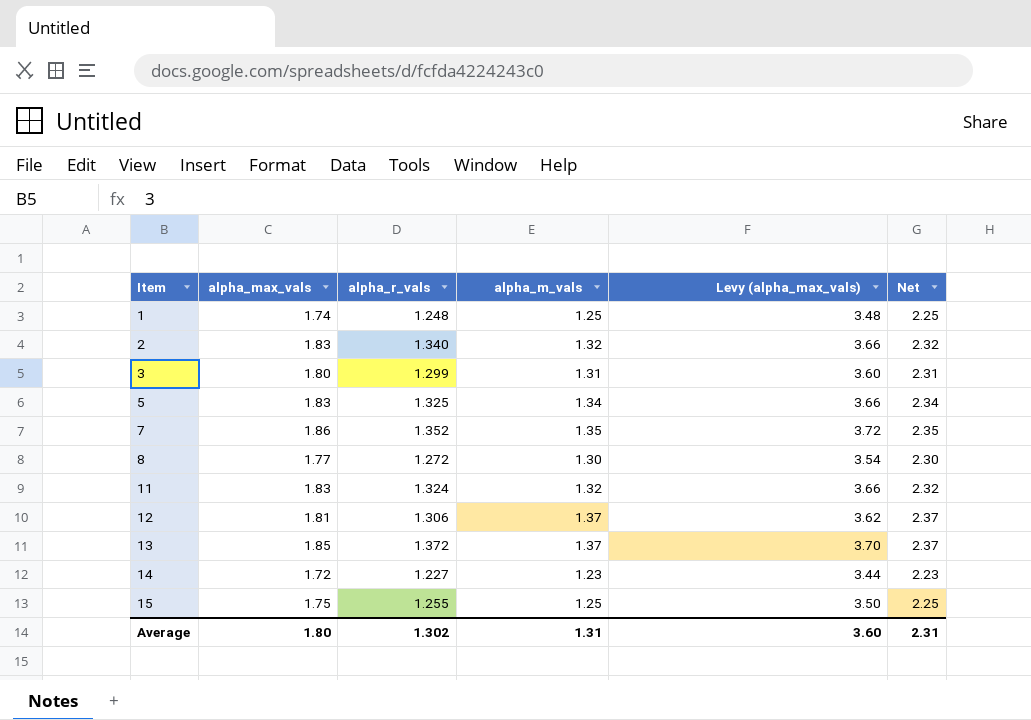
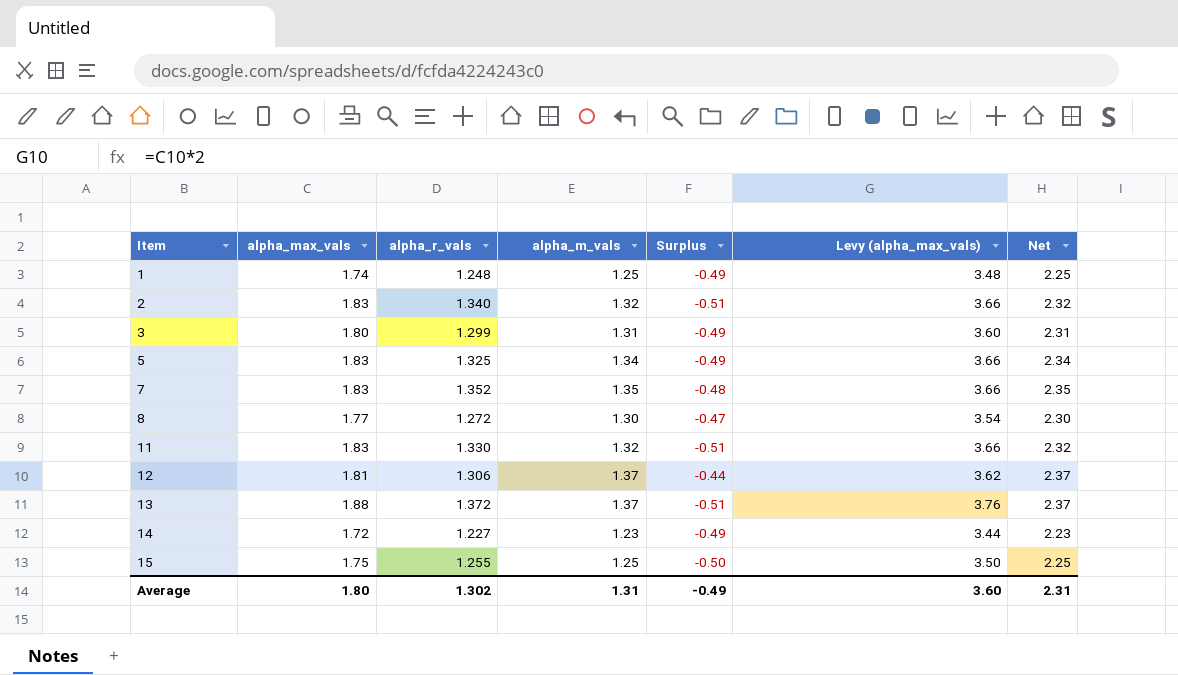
column Surplus | formula: none -> [alpha_m_vals] - [alpha_max_vals]
7 | alpha_max_vals: 1.86 -> 1.83
7 | Levy (alpha_max_vals): 3.72 -> 3.66
11 | alpha_r_vals: 1.324 -> 1.330
13 | alpha_max_vals: 1.85 -> 1.88
13 | Levy (alpha_max_vals): 3.70 -> 3.76

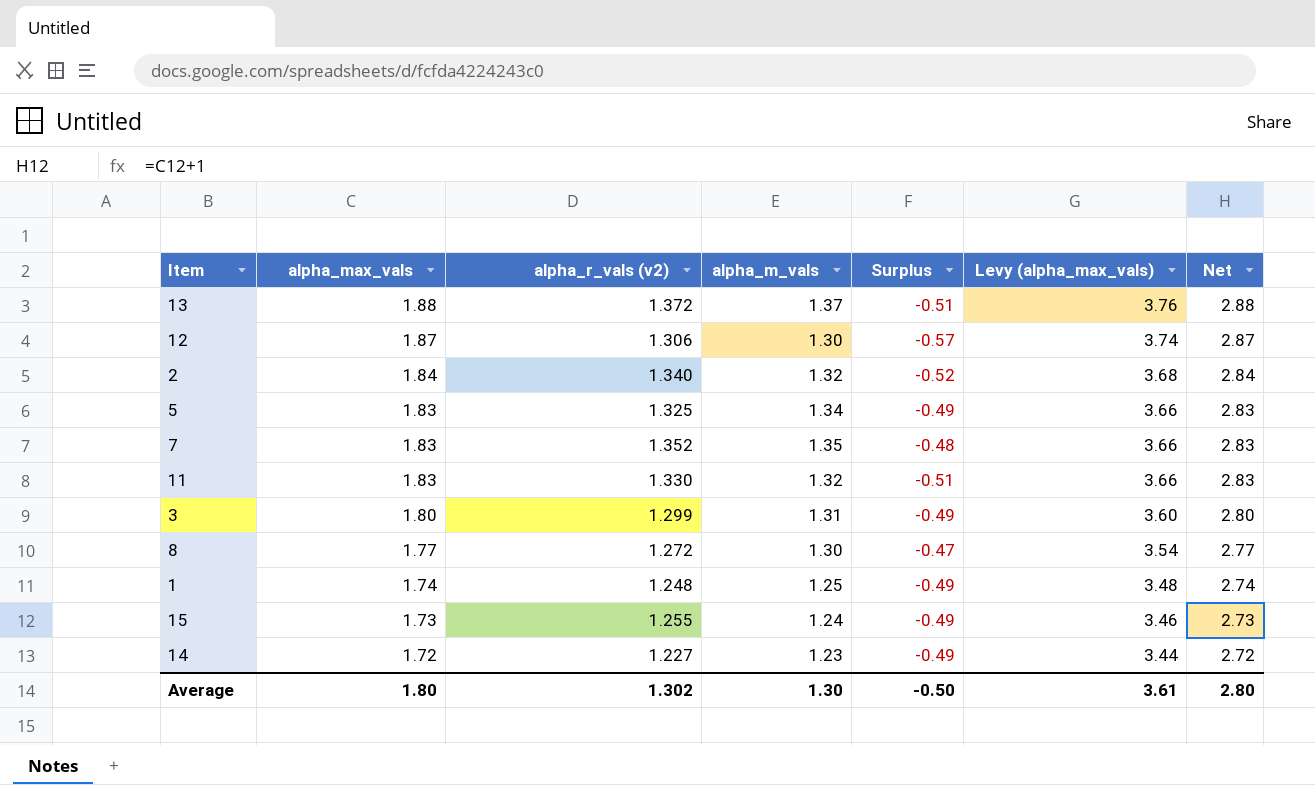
row order: Item ascending -> alpha_max_vals descending
column name: alpha_r_vals -> alpha_r_vals (v2)
column Net | formula: [alpha_m_vals] + 1 -> [alpha_max_vals] + 1
12 | alpha_max_vals: 1.81 -> 1.87
12 | alpha_m_vals: 1.37 -> 1.30
12 | Surplus: -0.44 -> -0.57
12 | Levy (alpha_max_vals): 3.62 -> 3.74
2 | alpha_max_vals: 1.83 -> 1.84
2 | Surplus: -0.51 -> -0.52
2 | Levy (alpha_max_vals): 3.66 -> 3.68
15 | alpha_max_vals: 1.75 -> 1.73
15 | alpha_m_vals: 1.25 -> 1.24
15 | Surplus: -0.50 -> -0.49
15 | Levy (alpha_max_vals): 3.50 -> 3.46
Average | alpha_m_vals: 1.31 -> 1.30
Average | Surplus: -0.49 -> -0.50
Average | Levy (alpha_max_vals): 3.60 -> 3.61
Average | Net: 2.31 -> 2.80

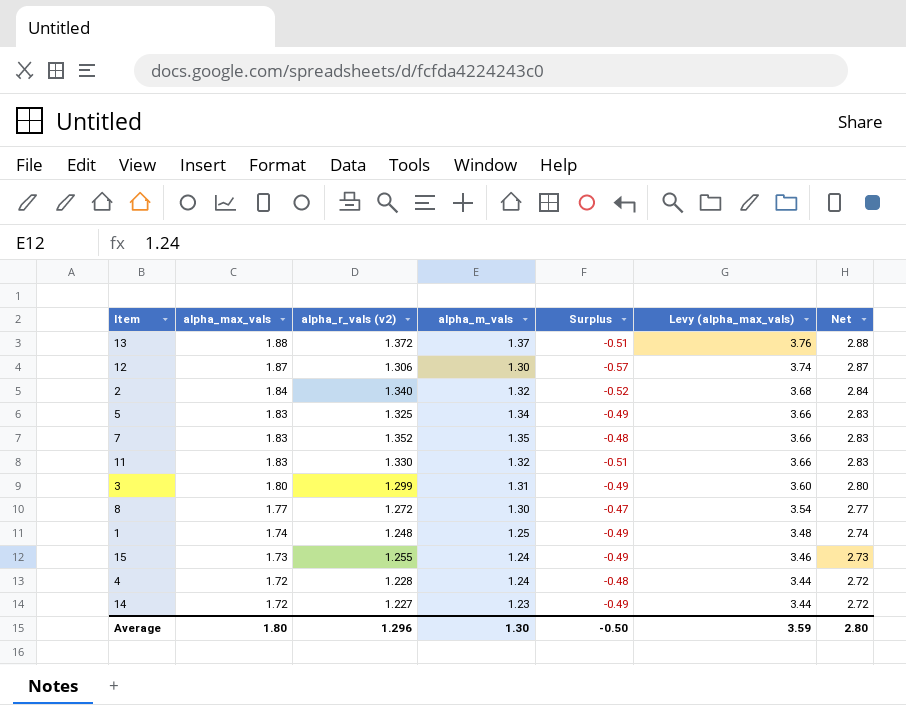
row 4: none -> 1.72 | 1.228 | 1.24 | -0.48 | 3.44 | 2.72
Average | alpha_r_vals (v2): 1.302 -> 1.296
Average | Levy (alpha_max_vals): 3.61 -> 3.59

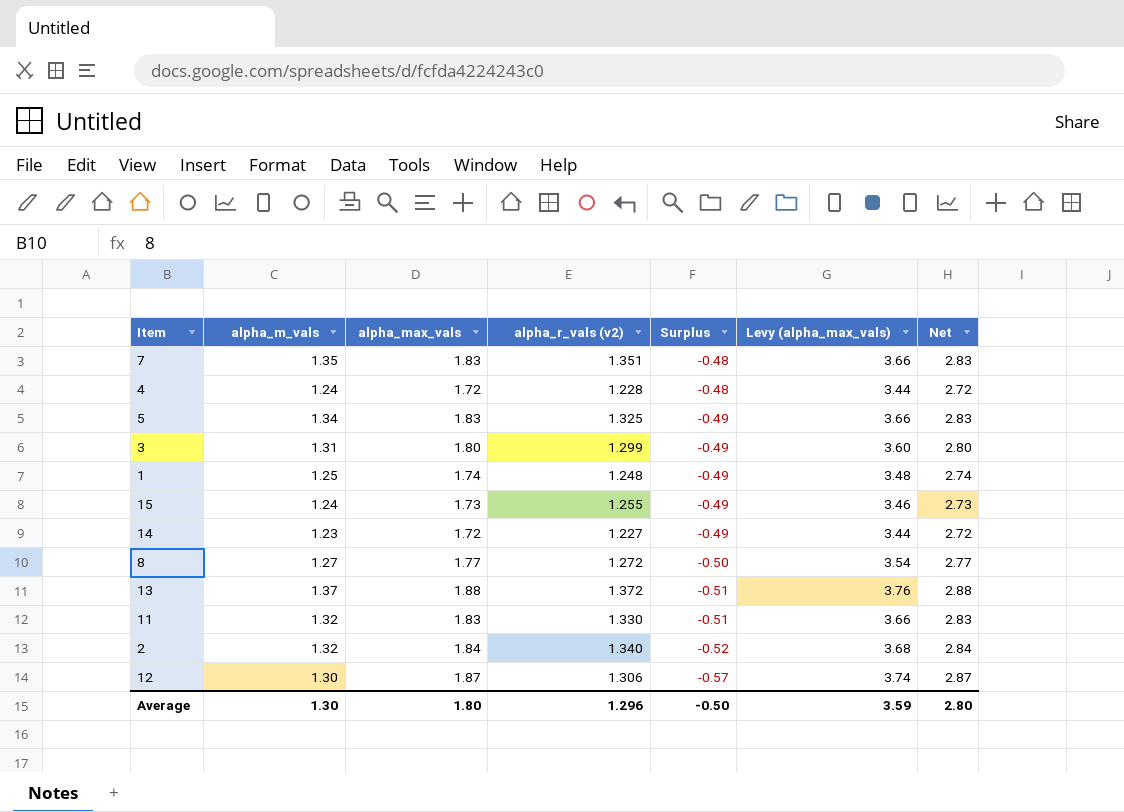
row order: alpha_max_vals descending -> Surplus descending
column alpha_m_vals | position: 4 -> 2
7 | alpha_r_vals (v2): 1.352 -> 1.351
8 | alpha_m_vals: 1.30 -> 1.27
8 | Surplus: -0.47 -> -0.50

